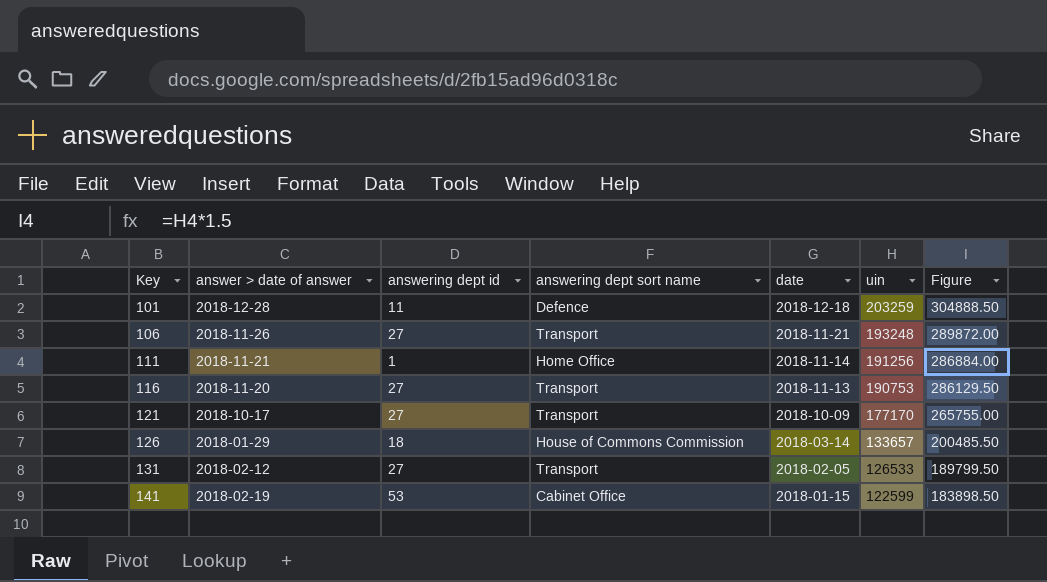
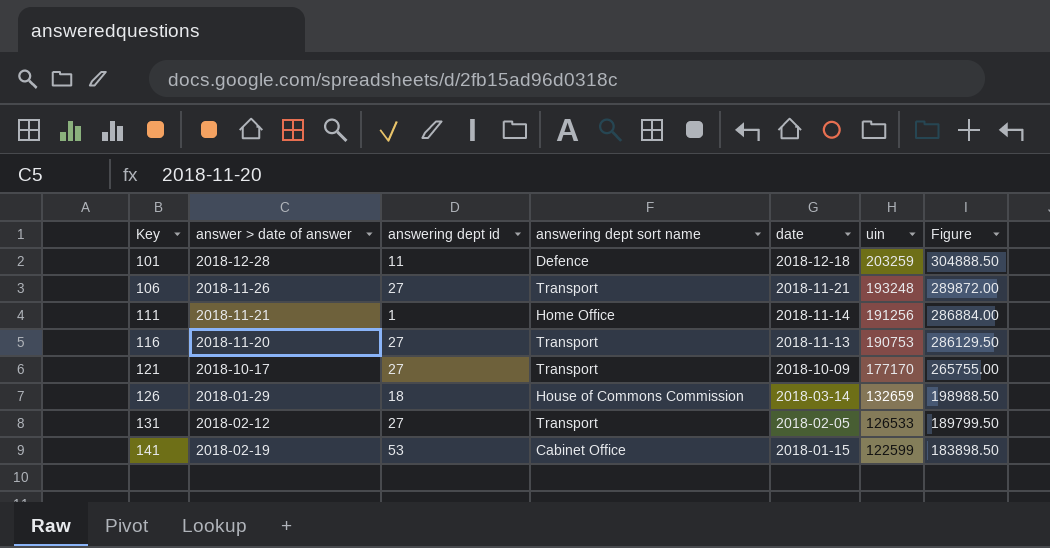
126 | uin: 133657 -> 132659
126 | Figure: 200485.50 -> 198988.50

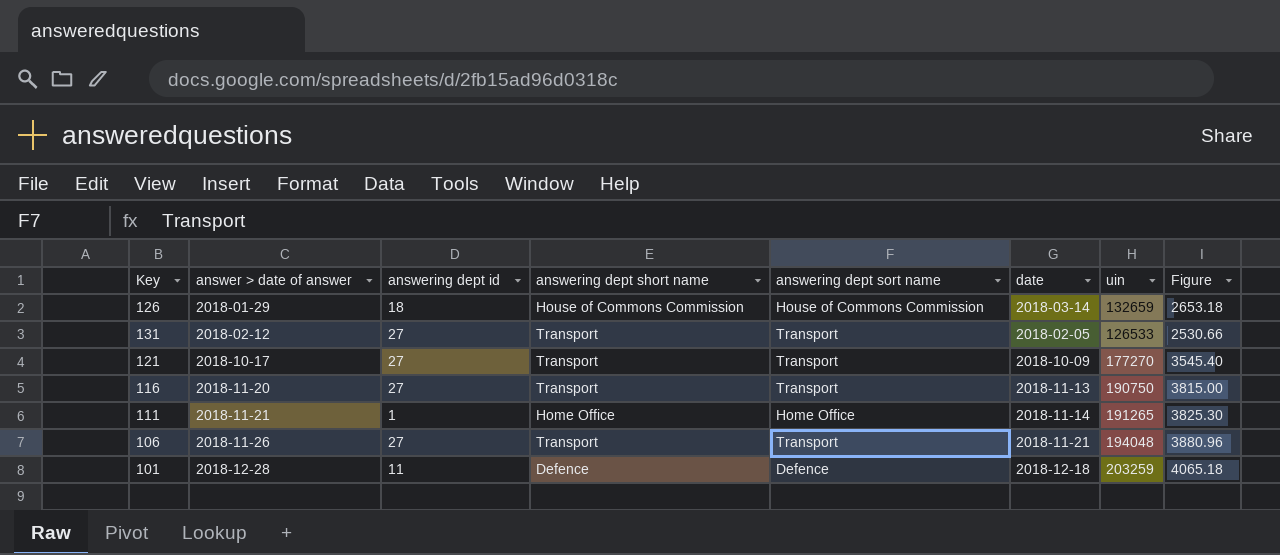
row order: Key ascending -> answer > date of answer ascending
column answering dept short name | position: none -> 4
column Figure | formula: [uin] * 1.5 -> [uin] * 0.02
row 141: 2018-02-19 | 53 | Cabinet Office | 2018-01-15 | 122599 | 183898.50 -> none
121 | uin: 177170 -> 177270
116 | uin: 190753 -> 190750
111 | uin: 191256 -> 191265
106 | uin: 193248 -> 194048

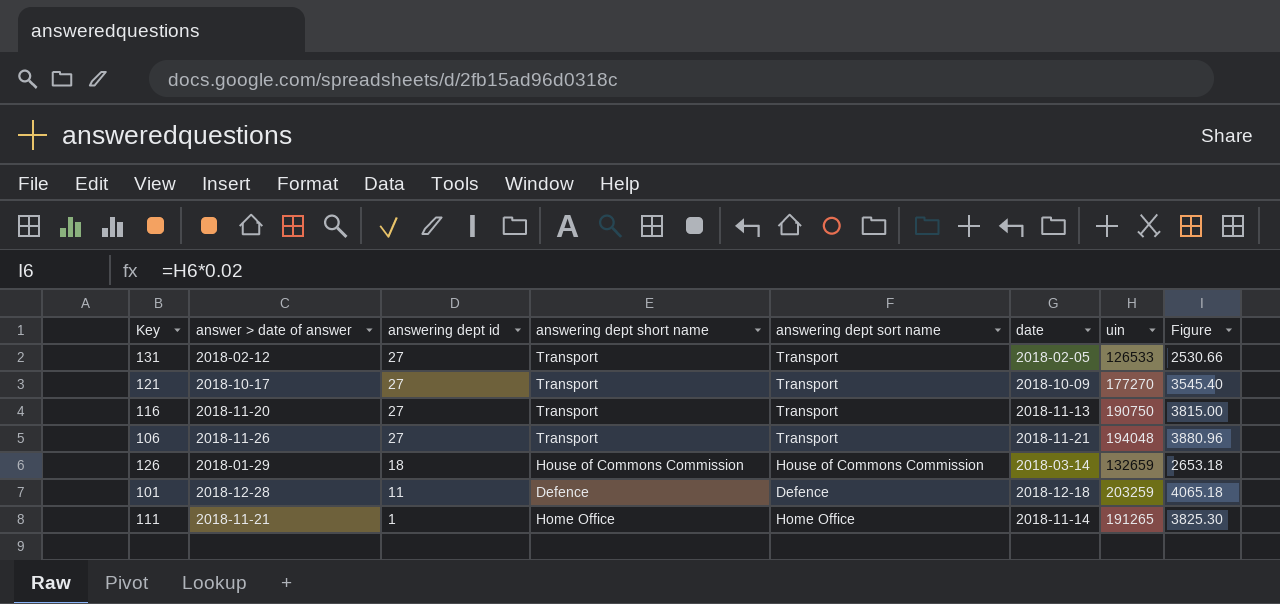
row order: answer > date of answer ascending -> answering dept id descending

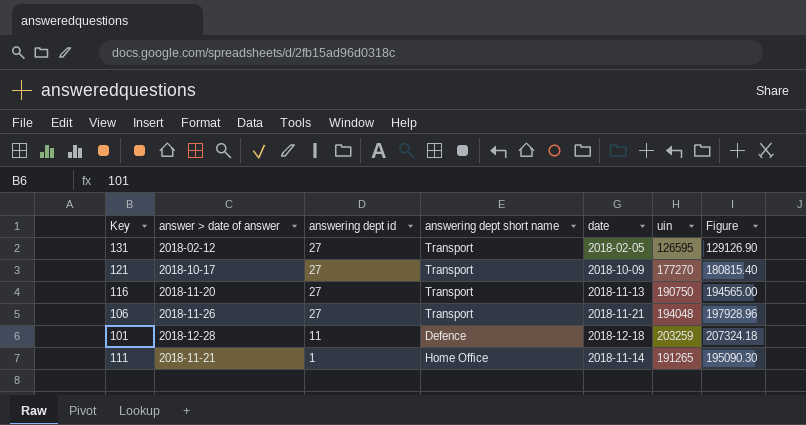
column answering dept sort name | position: 5 -> none
column Figure | formula: [uin] * 0.02 -> [uin] * 1.02
row 126: 2018-01-29 | 18 | House of Commons Commission | House of Commons Commission | 2018-03-14 | 132659 | 2653.18 -> none
131 | uin: 126533 -> 126595

